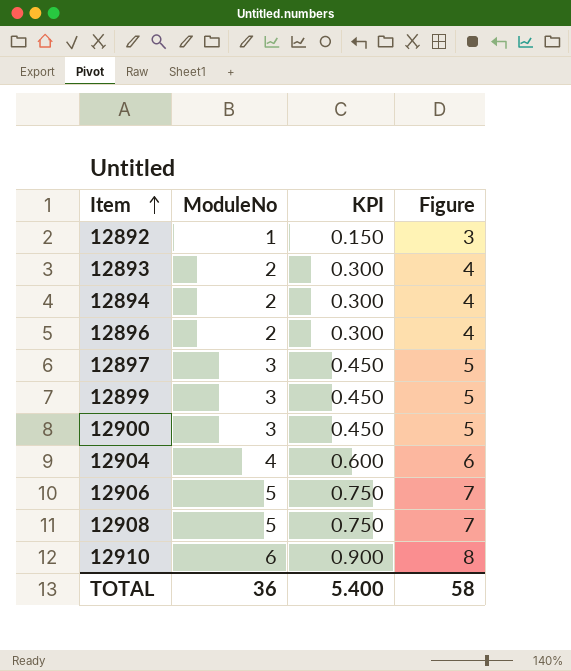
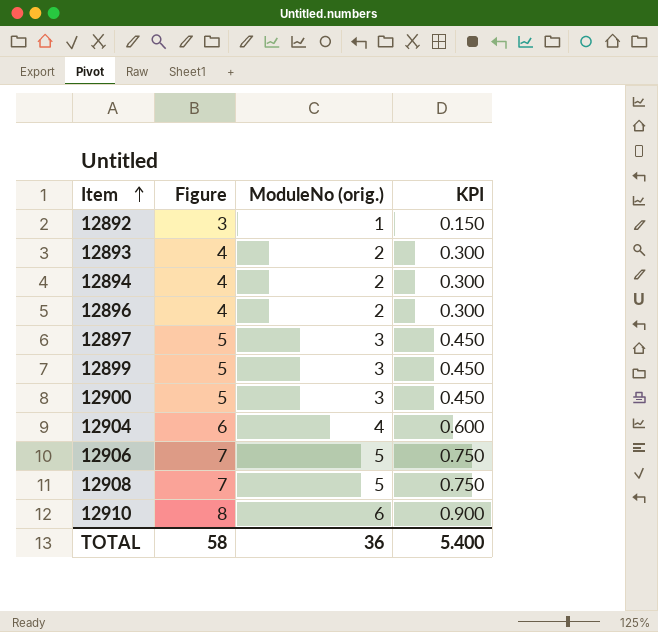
column Figure | position: 4 -> 2
column name: ModuleNo -> ModuleNo (orig.)

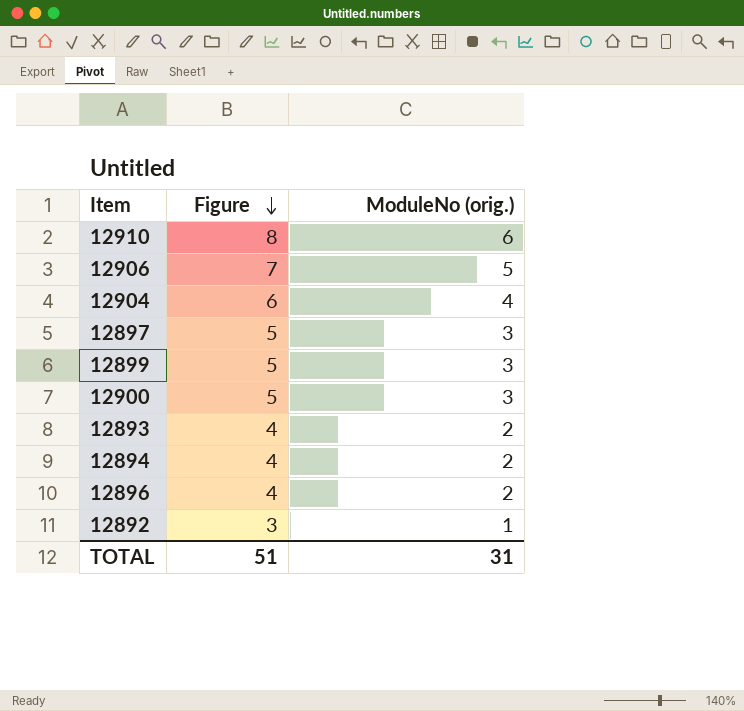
row order: Item ascending -> Figure descending
column KPI | formula: [ModuleNo (orig.)] * 0.15 -> none
row 12908: 7 | 5 | 0.750 -> none
TOTAL | Figure: 58 -> 51
TOTAL | ModuleNo (orig.): 36 -> 31

